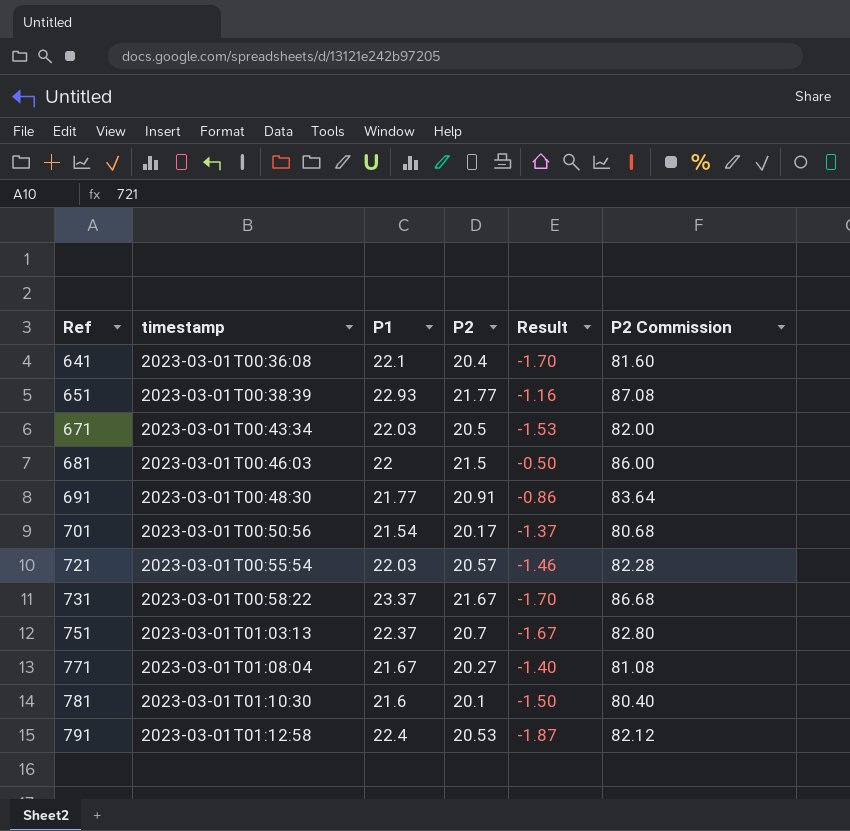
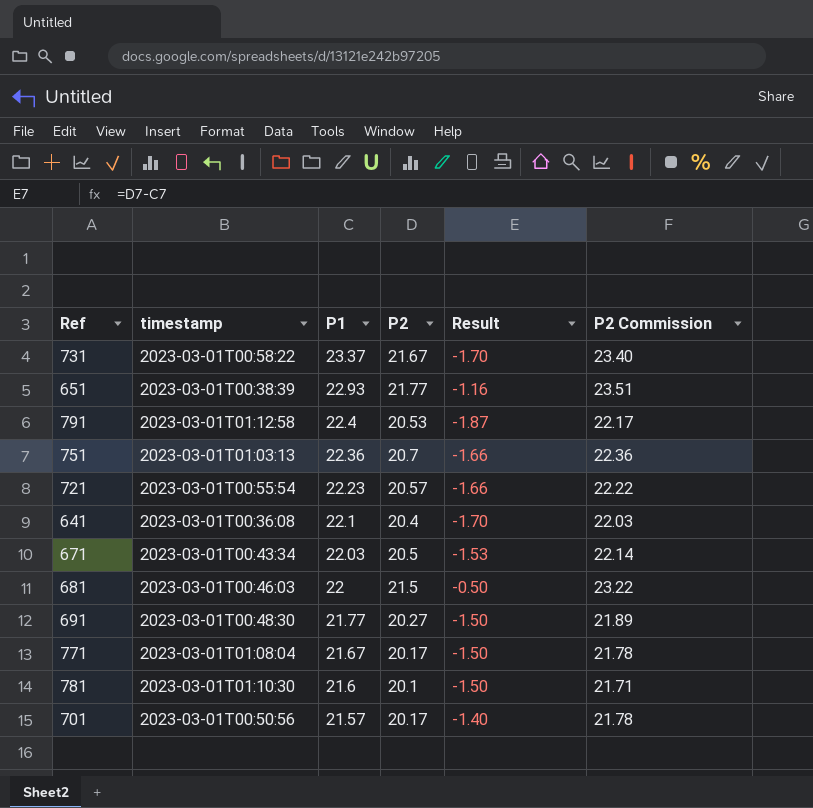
row order: Ref ascending -> P1 descending
column P2 Commission | formula: [P2] * 4 -> [P2] * 1.08
751 | P1: 22.37 -> 22.36
751 | Result: -1.67 -> -1.66
721 | P1: 22.03 -> 22.23
721 | Result: -1.46 -> -1.66
691 | P2: 20.91 -> 20.27
691 | Result: -0.86 -> -1.50
771 | P2: 20.27 -> 20.17
771 | Result: -1.40 -> -1.50
701 | P1: 21.54 -> 21.57
701 | Result: -1.37 -> -1.40

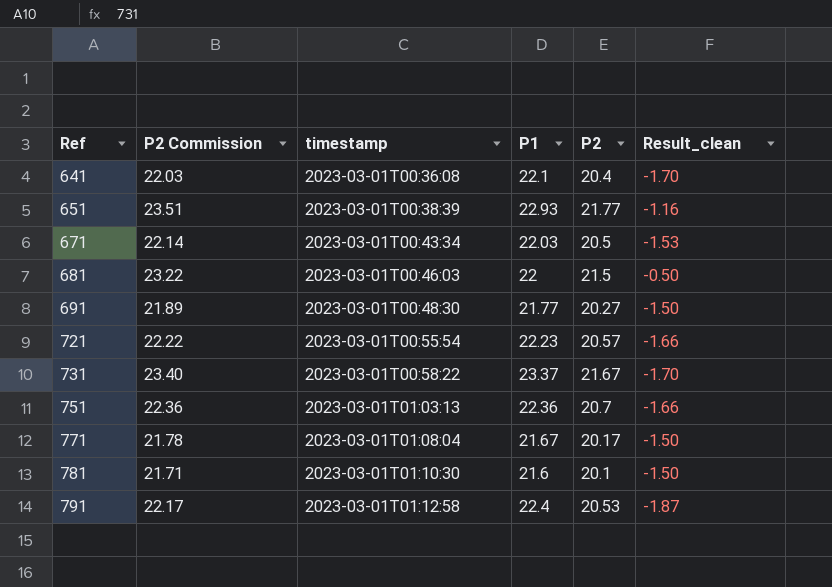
row order: P1 descending -> Ref ascending
column P2 Commission | position: 6 -> 2
column name: Result -> Result_clean
row 701: 2023-03-01T00:50:56 | 21.57 | 20.17 | -1.40 | 21.78 -> none

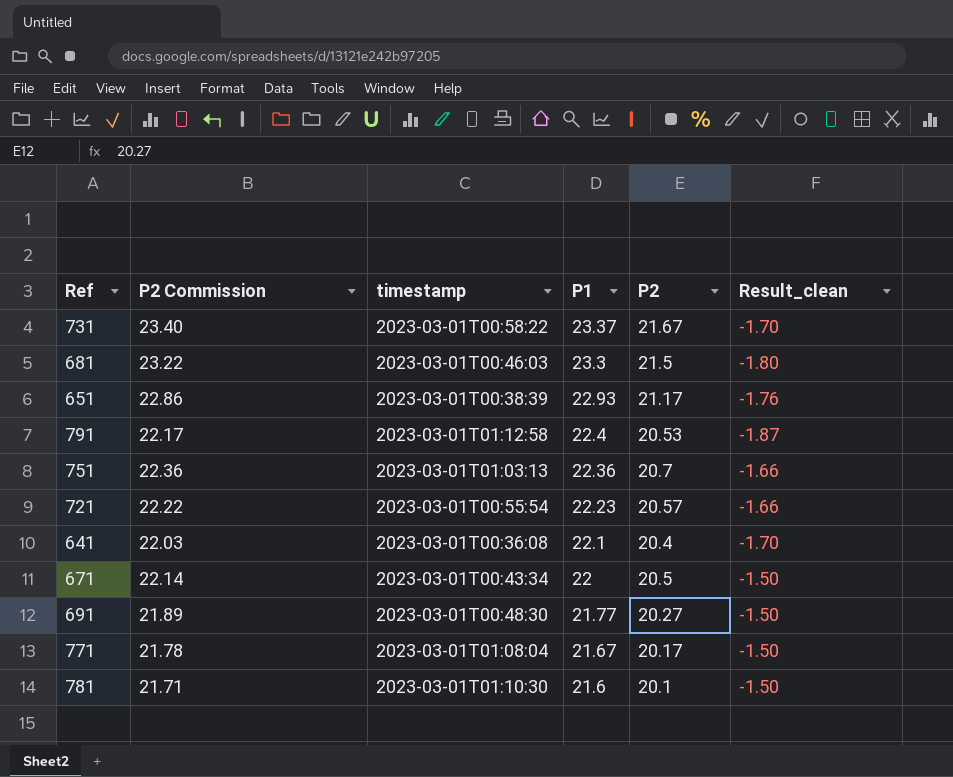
row order: Ref ascending -> P1 descending
681 | P1: 22 -> 23.3
681 | Result_clean: -0.50 -> -1.80
651 | P2 Commission: 23.51 -> 22.86
651 | P2: 21.77 -> 21.17
651 | Result_clean: -1.16 -> -1.76
671 | P1: 22.03 -> 22
671 | Result_clean: -1.53 -> -1.50

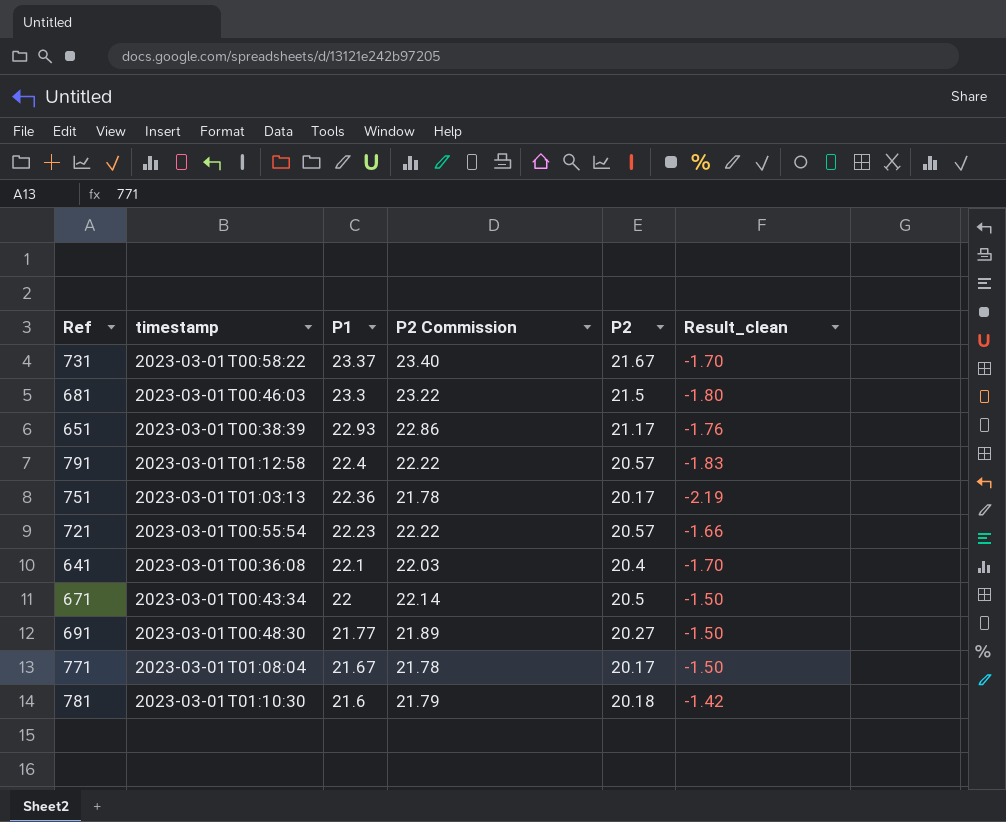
column P2 Commission | position: 2 -> 4
791 | P2 Commission: 22.17 -> 22.22
791 | P2: 20.53 -> 20.57
791 | Result_clean: -1.87 -> -1.83
751 | P2 Commission: 22.36 -> 21.78
751 | P2: 20.7 -> 20.17
751 | Result_clean: -1.66 -> -2.19
781 | P2 Commission: 21.71 -> 21.79
781 | P2: 20.1 -> 20.18
781 | Result_clean: -1.50 -> -1.42

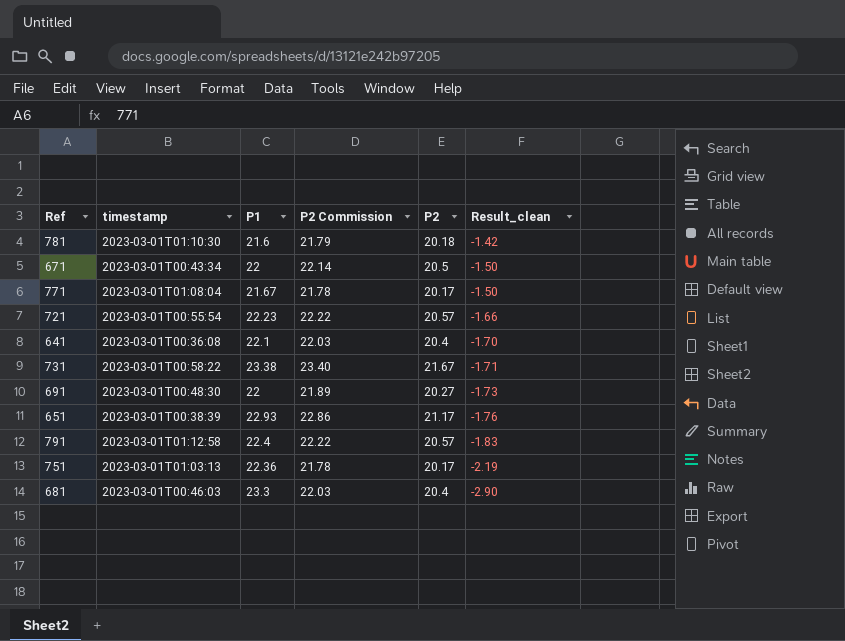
row order: P1 descending -> Result_clean descending
731 | P1: 23.37 -> 23.38
731 | Result_clean: -1.70 -> -1.71
691 | P1: 21.77 -> 22
691 | Result_clean: -1.50 -> -1.73
681 | P2 Commission: 23.22 -> 22.03
681 | P2: 21.5 -> 20.4
681 | Result_clean: -1.80 -> -2.90

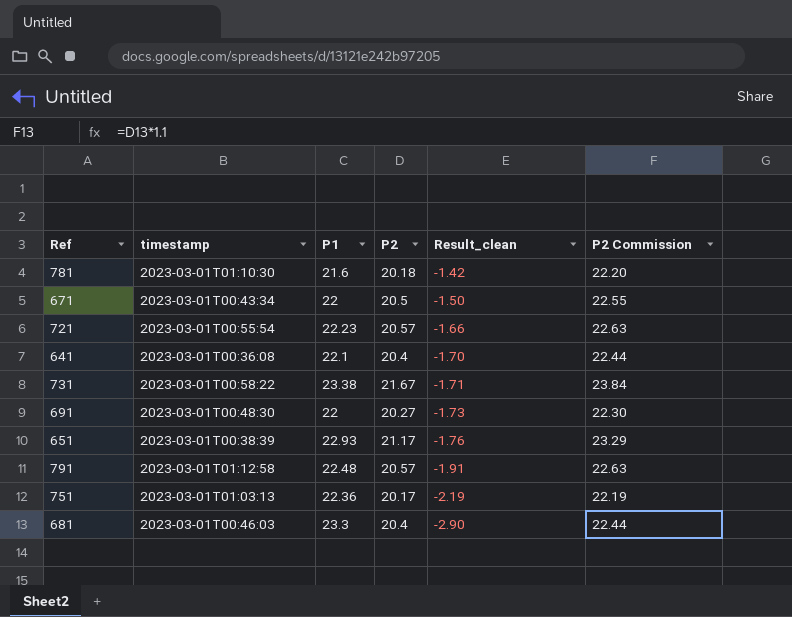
column P2 Commission | formula: [P2] * 1.08 -> [P2] * 1.1
column P2 Commission | position: 4 -> 6
row 771: 2023-03-01T01:08:04 | 21.67 | 21.78 | 20.17 | -1.50 -> none
791 | P1: 22.4 -> 22.48
791 | Result_clean: -1.83 -> -1.91

